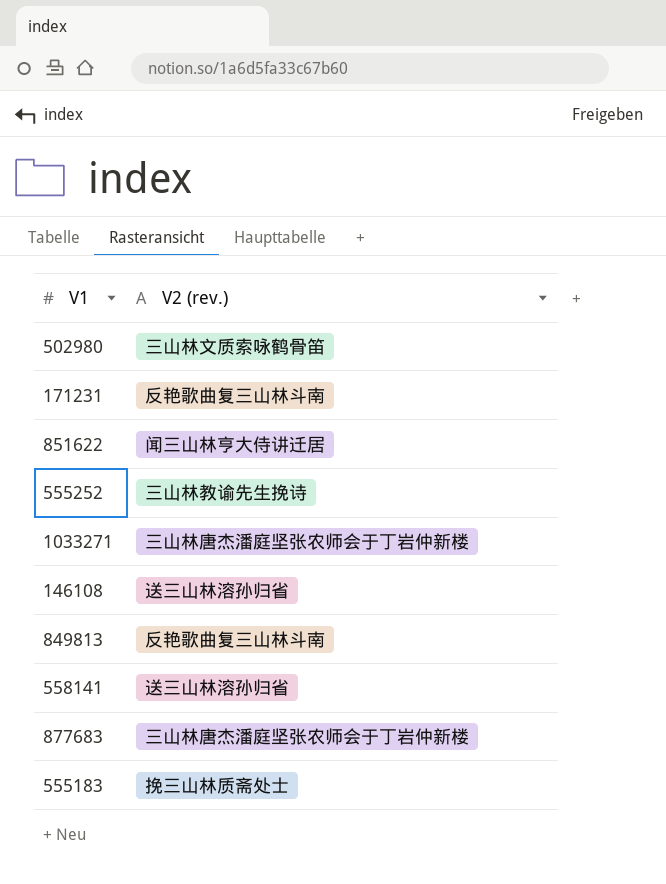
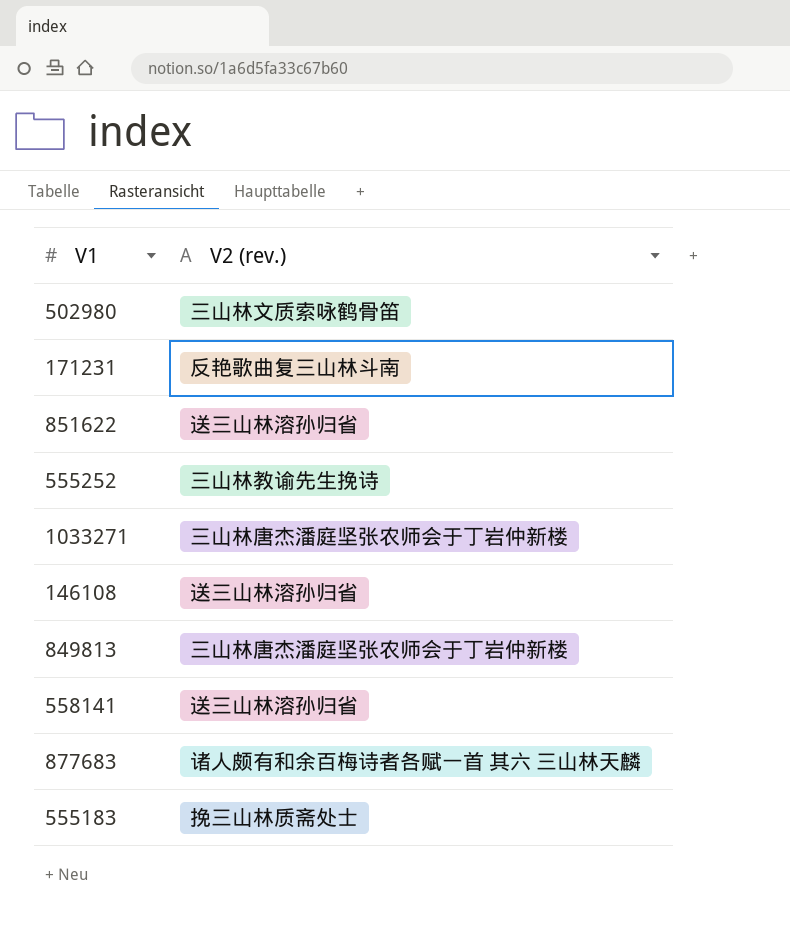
851622 | V2 (rev.): 闻三山林亨大侍讲迁居 -> 送三山林溶孙归省
849813 | V2 (rev.): 反艳歌曲复三山林斗南 -> 三山林唐杰潘庭坚张农师会于丁岩仲新楼
877683 | V2 (rev.): 三山林唐杰潘庭坚张农师会于丁岩仲新楼 -> 诸人颇有和余百梅诗者各赋一首 其六 三山林天麟

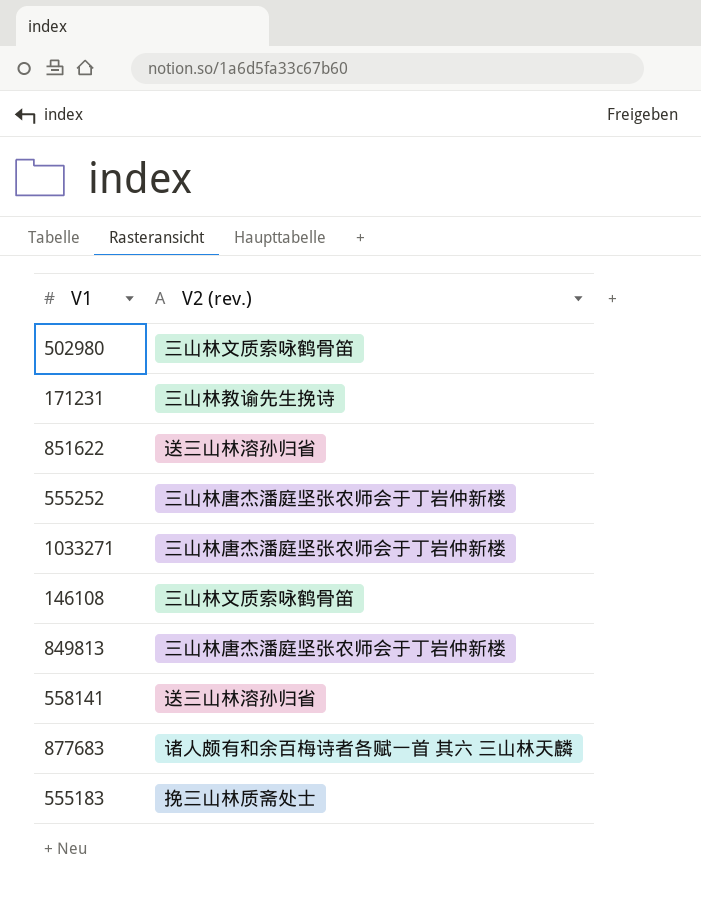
171231 | V2 (rev.): 反艳歌曲复三山林斗南 -> 三山林教谕先生挽诗
555252 | V2 (rev.): 三山林教谕先生挽诗 -> 三山林唐杰潘庭坚张农师会于丁岩仲新楼
146108 | V2 (rev.): 送三山林溶孙归省 -> 三山林文质索咏鹤骨笛

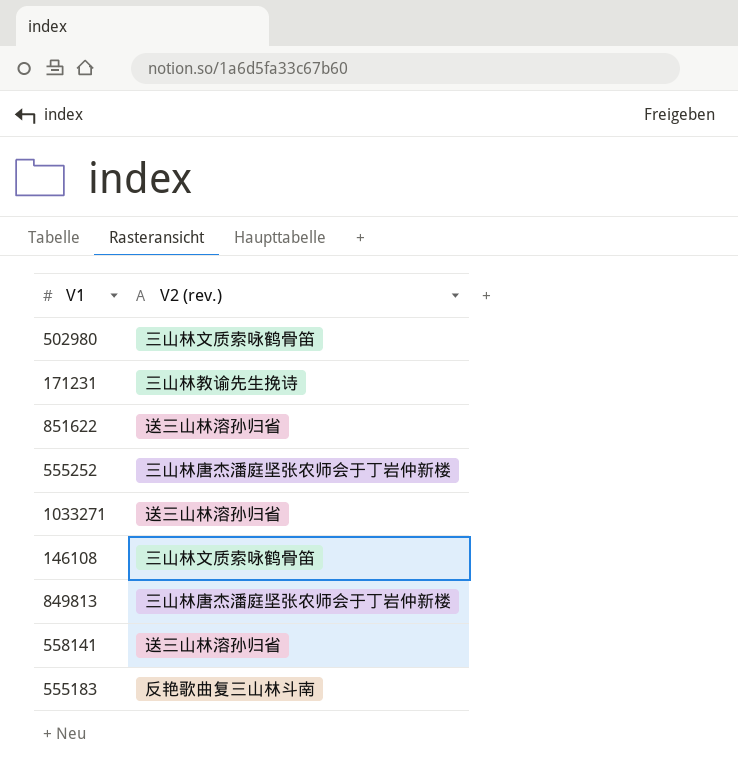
row 877683: 诸人颇有和余百梅诗者各赋一首 其六 三山林天麟 -> none
1033271 | V2 (rev.): 三山林唐杰潘庭坚张农师会于丁岩仲新楼 -> 送三山林溶孙归省
555183 | V2 (rev.): 挽三山林质斋处士 -> 反艳歌曲复三山林斗南

